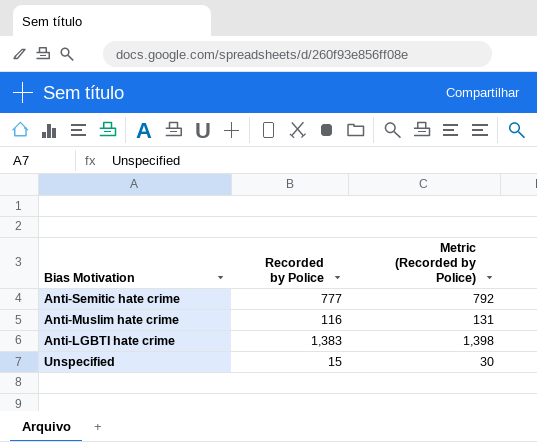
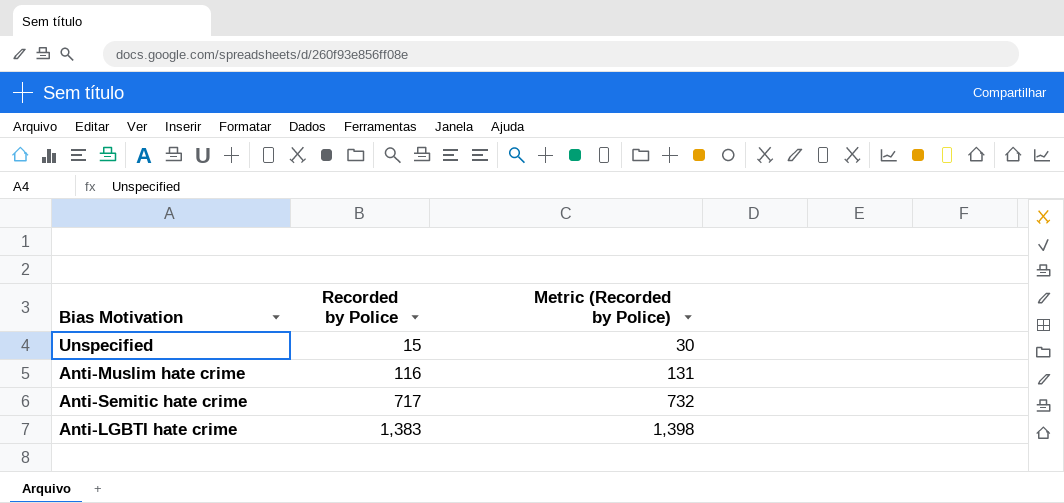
row order: none -> Recorded by Police ascending
Anti-Semitic hate crime | Recorded by Police: 777 -> 717
Anti-Semitic hate crime | Metric (Recorded by Police): 792 -> 732

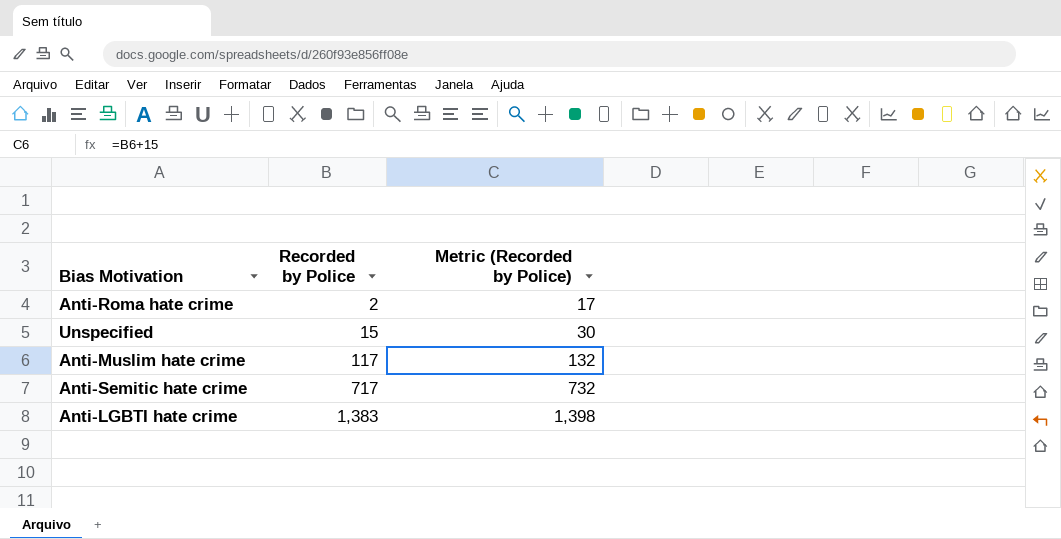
row Anti-Roma hate crime: none -> 2 | 17
Anti-Muslim hate crime | Recorded by Police: 116 -> 117
Anti-Muslim hate crime | Metric (Recorded by Police): 131 -> 132

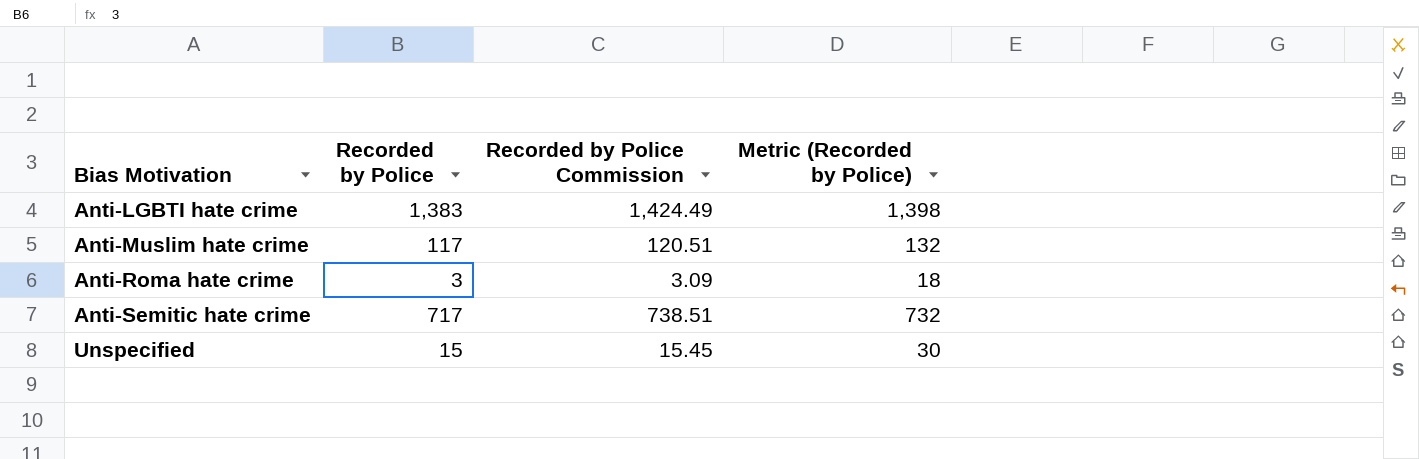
row order: Recorded by Police ascending -> Bias Motivation ascending
column Recorded by Police Commission | formula: none -> [Recorded by Police] * 1.03
Anti-Roma hate crime | Recorded by Police: 2 -> 3
Anti-Roma hate crime | Metric (Recorded by Police): 17 -> 18

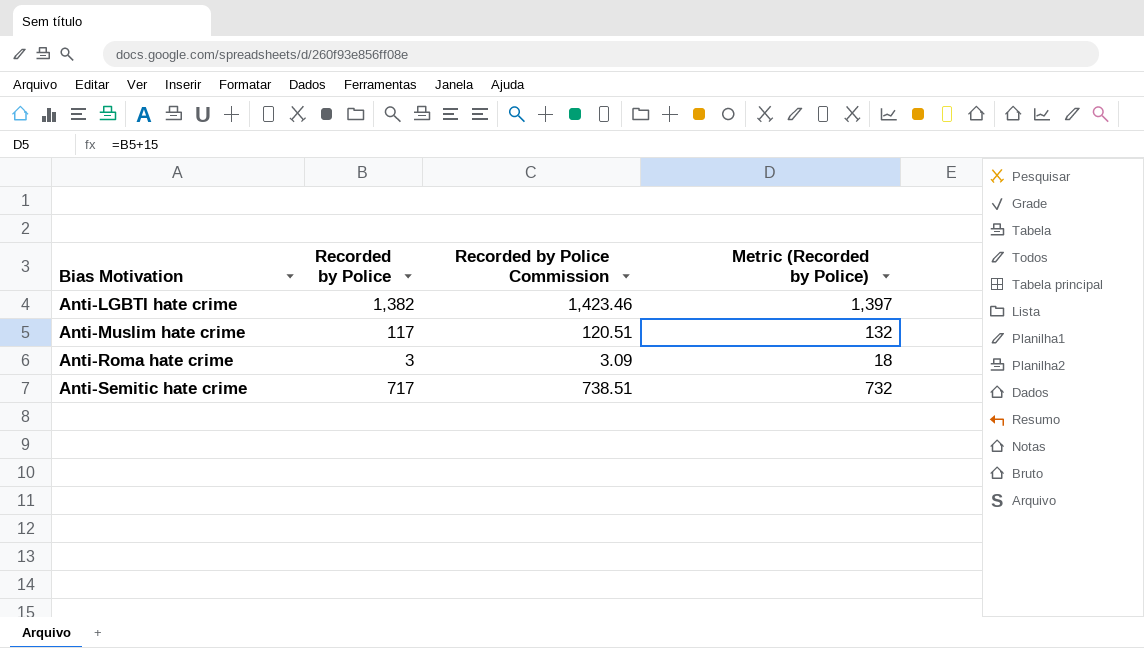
row Unspecified: 15 | 15.45 | 30 -> none
Anti-LGBTI hate crime | Recorded by Police: 1,383 -> 1,382
Anti-LGBTI hate crime | Recorded by Police Commission: 1,424.49 -> 1,423.46
Anti-LGBTI hate crime | Metric (Recorded by Police): 1,398 -> 1,397

